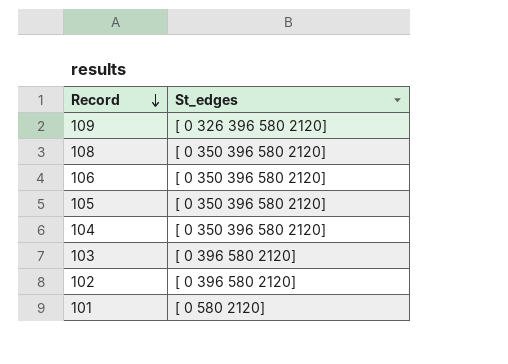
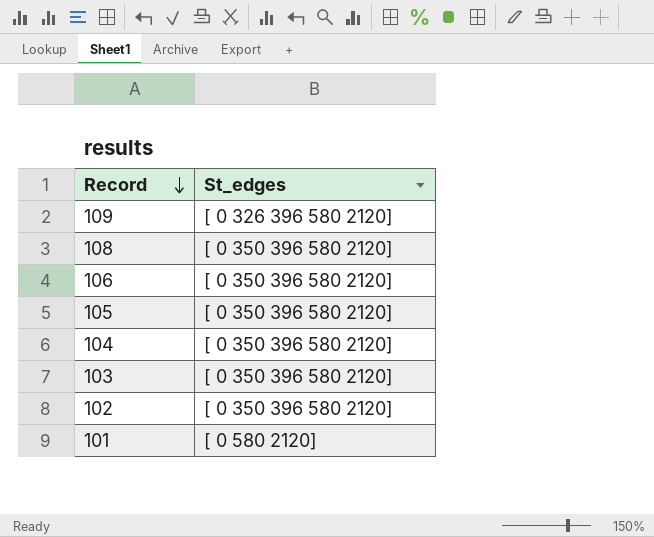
103 | St_edges: [ 0 396 580 2120] -> [ 0 350 396 580 2120]
102 | St_edges: [ 0 396 580 2120] -> [ 0 350 396 580 2120]

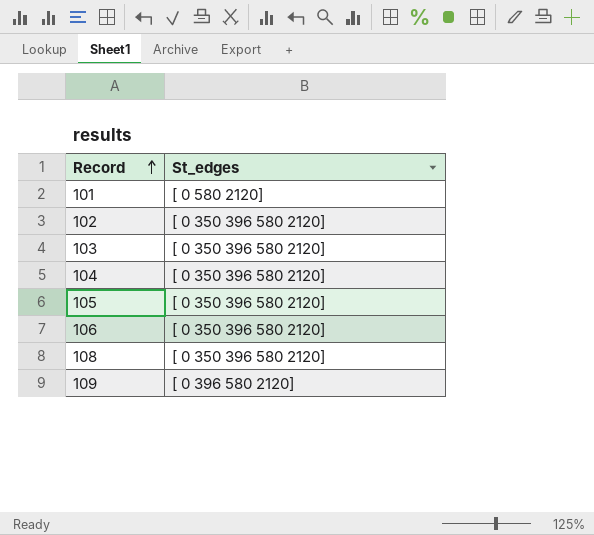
row order: Record descending -> Record ascending
109 | St_edges: [ 0 326 396 580 2120] -> [ 0 396 580 2120]

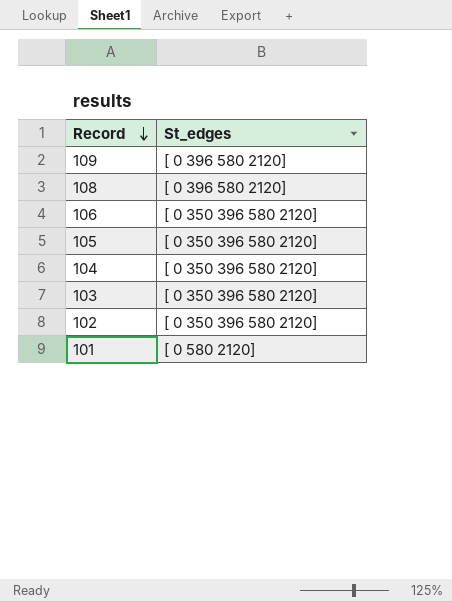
row order: Record ascending -> Record descending
108 | St_edges: [ 0 350 396 580 2120] -> [ 0 396 580 2120]

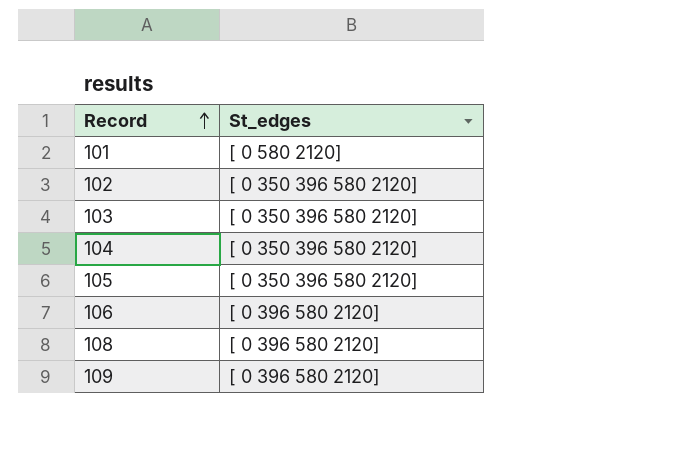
row order: Record descending -> Record ascending
106 | St_edges: [ 0 350 396 580 2120] -> [ 0 396 580 2120]

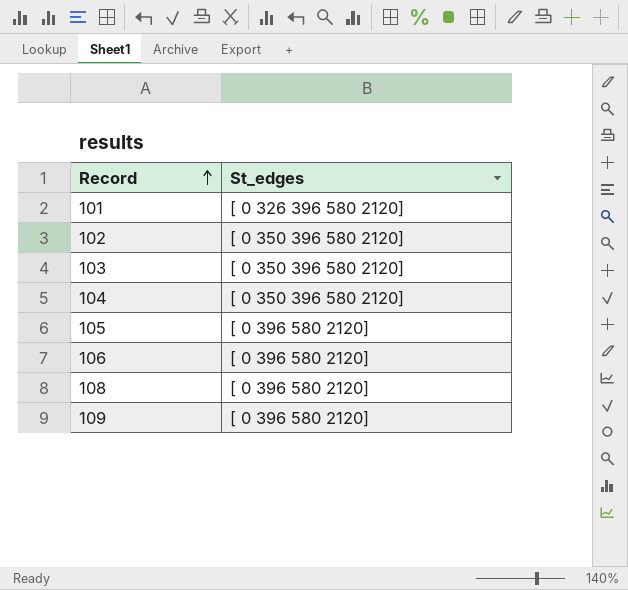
101 | St_edges: [ 0 580 2120] -> [ 0 326 396 580 2120]
105 | St_edges: [ 0 350 396 580 2120] -> [ 0 396 580 2120]

